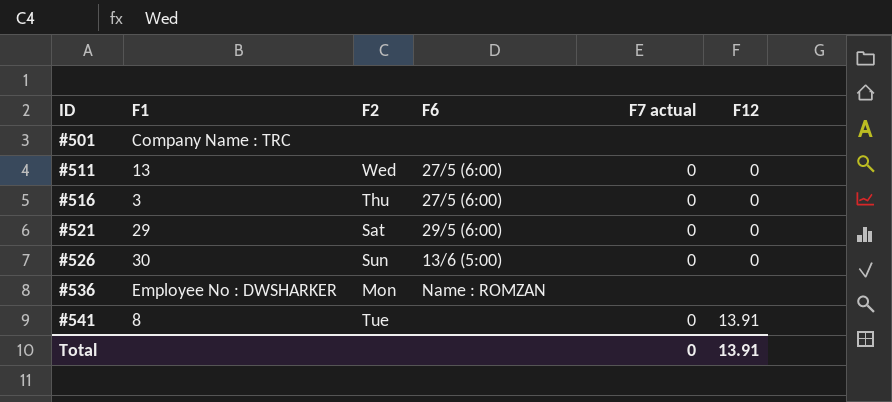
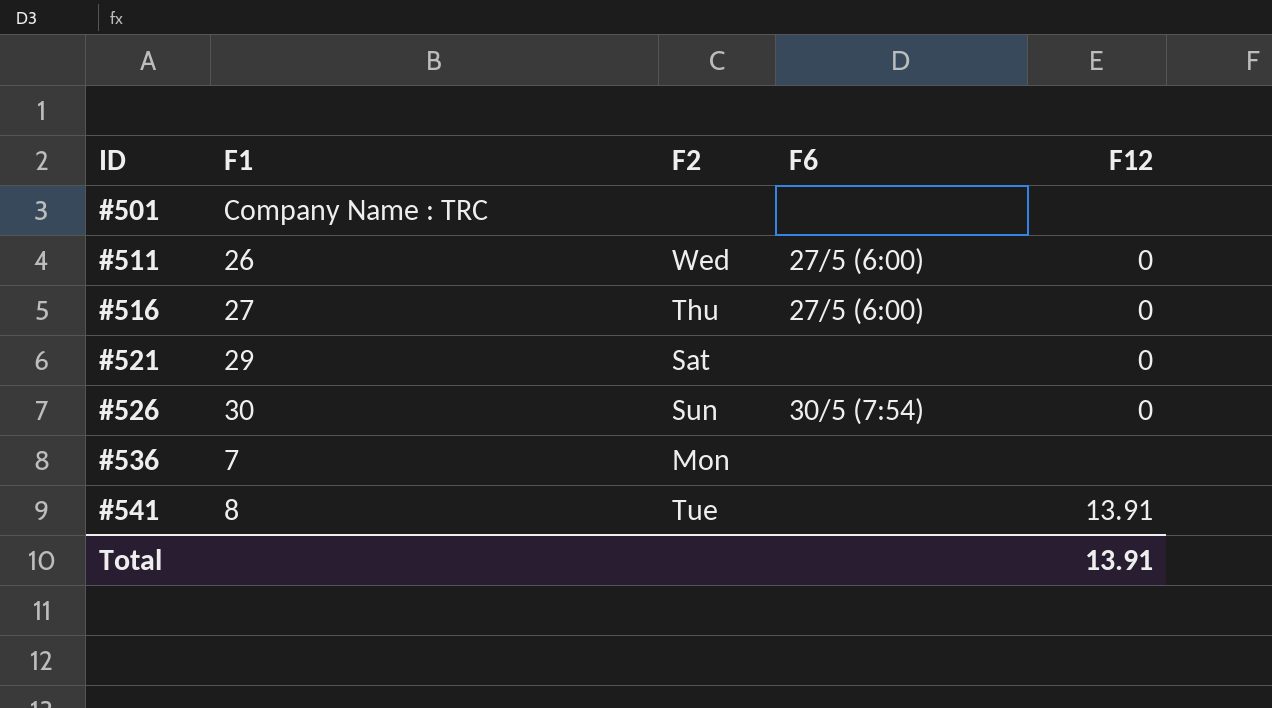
column F7 actual | position: 5 -> none
#511 | F1: 13 -> 26
#516 | F1: 3 -> 27
#521 | F6: 29/5 (6:00) -> none
#526 | F6: 13/6 (5:00) -> 30/5 (7:54)
#536 | F1: Employee No : DWSHARKER -> 7
#536 | F6: Name : ROMZAN -> none

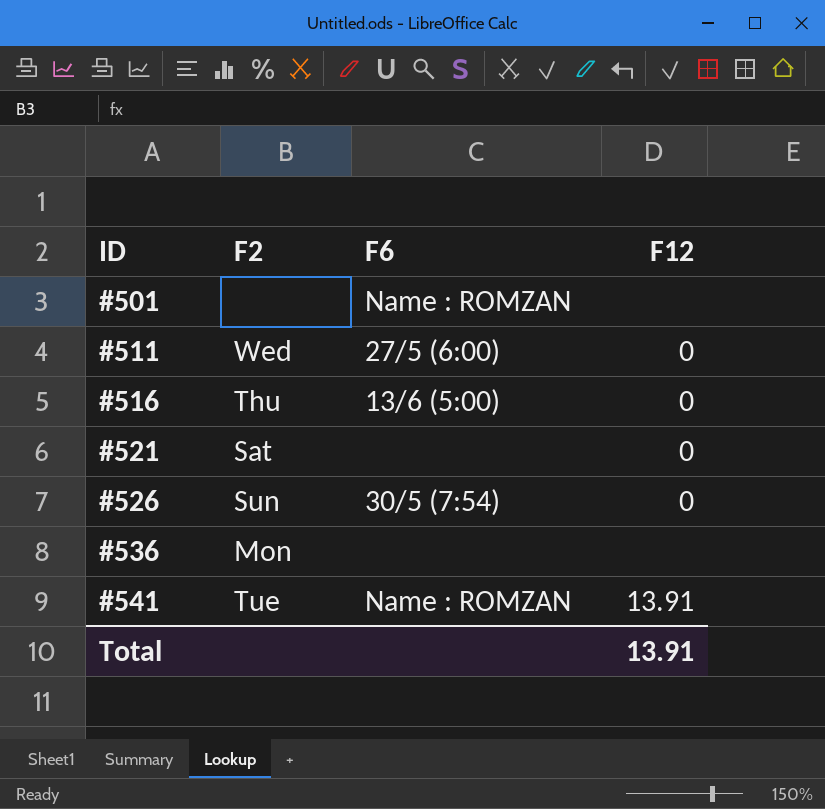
column F1 | position: 2 -> none
#501 | F6: none -> Name : ROMZAN
#516 | F6: 27/5 (6:00) -> 13/6 (5:00)
#541 | F6: none -> Name : ROMZAN

